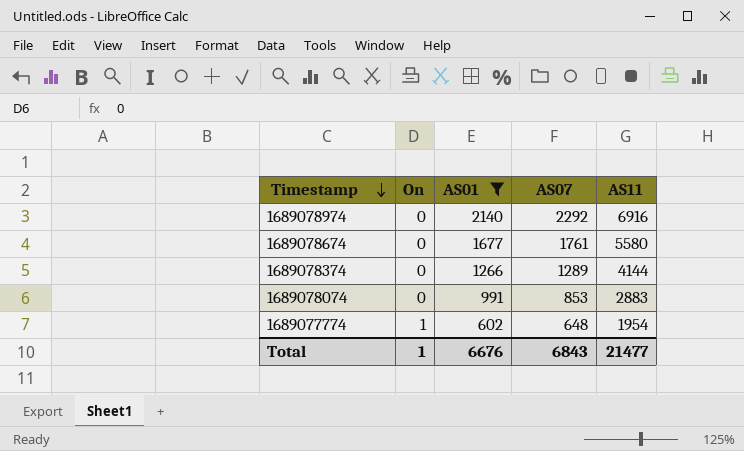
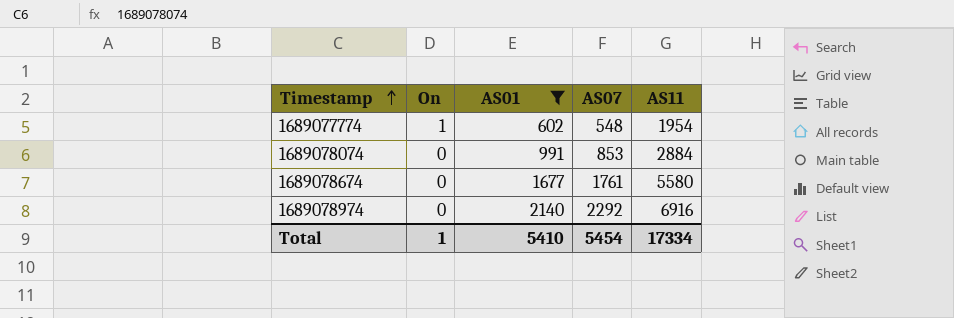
row order: Timestamp descending -> Timestamp ascending
row 1689078374: 0 | 1266 | 1289 | 4144 -> none
1689077774 | AS07: 648 -> 548
1689078074 | AS11: 2883 -> 2884
Total | AS01: 6676 -> 5410
Total | AS07: 6843 -> 5454
Total | AS11: 21477 -> 17334

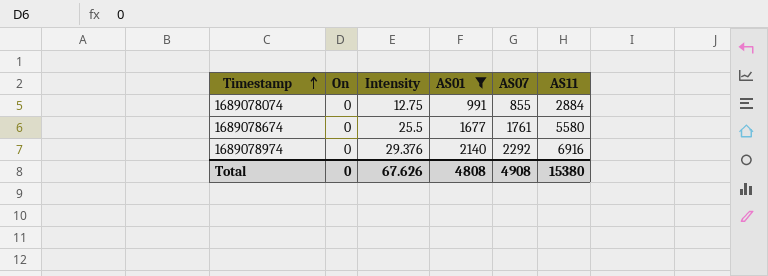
column Intensity | position: none -> 3
row 1689077774: 1 | 602 | 548 | 1954 -> none
1689078074 | AS07: 853 -> 855
Total | On: 1 -> 0
Total | AS01: 5410 -> 4808
Total | AS07: 5454 -> 4908
Total | AS11: 17334 -> 15380

